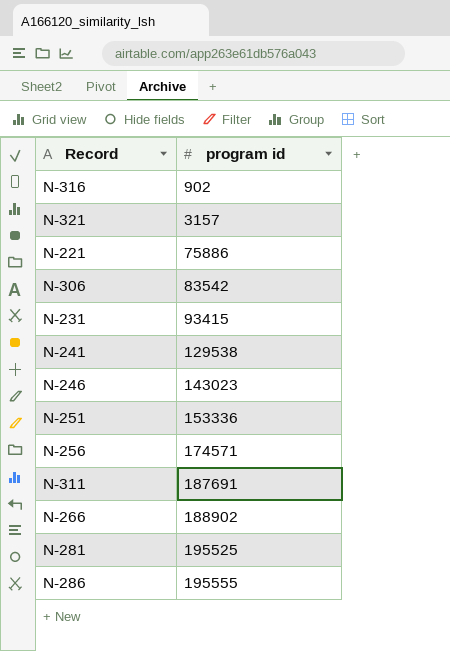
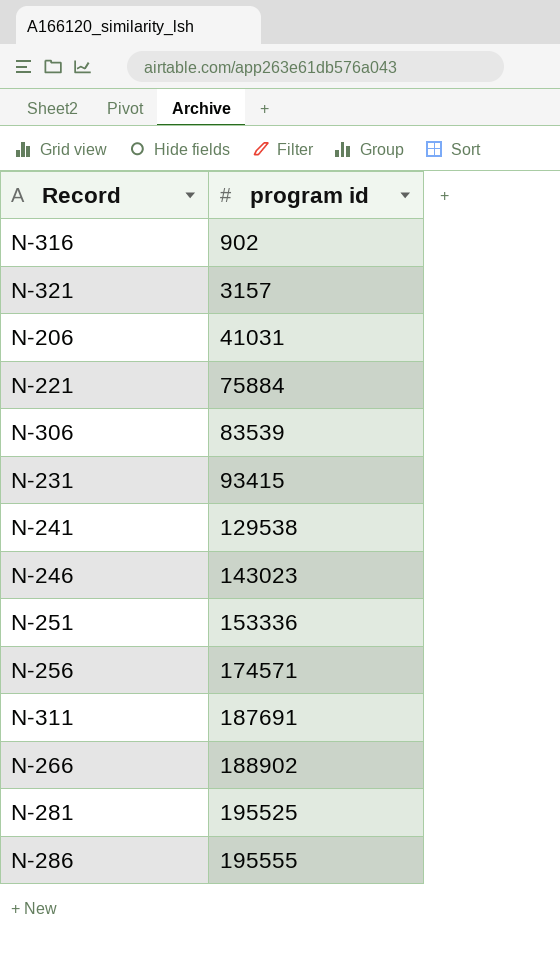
row N-206: none -> 41031
N-221 | program id: 75886 -> 75884
N-306 | program id: 83542 -> 83539

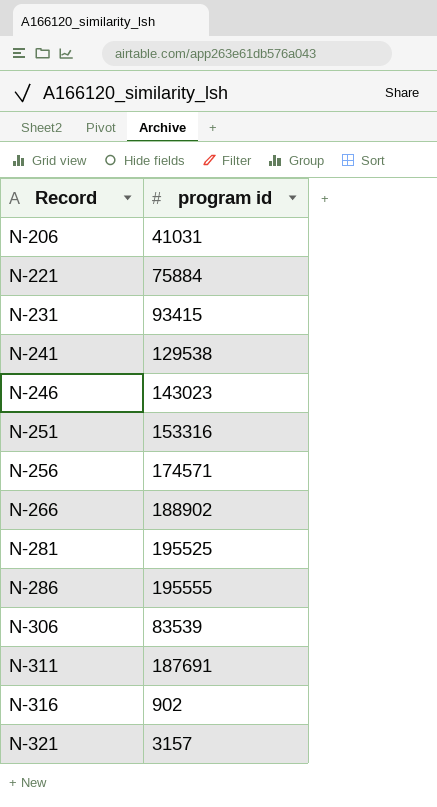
row order: program id ascending -> Record ascending
N-251 | program id: 153336 -> 153316

